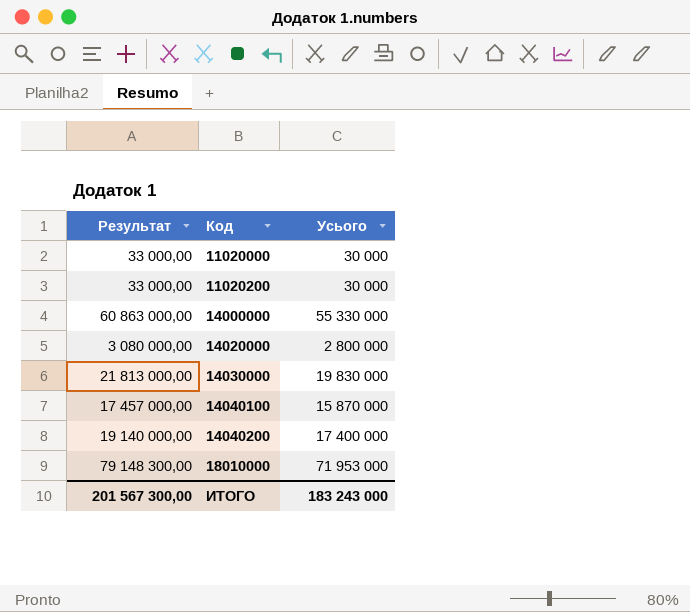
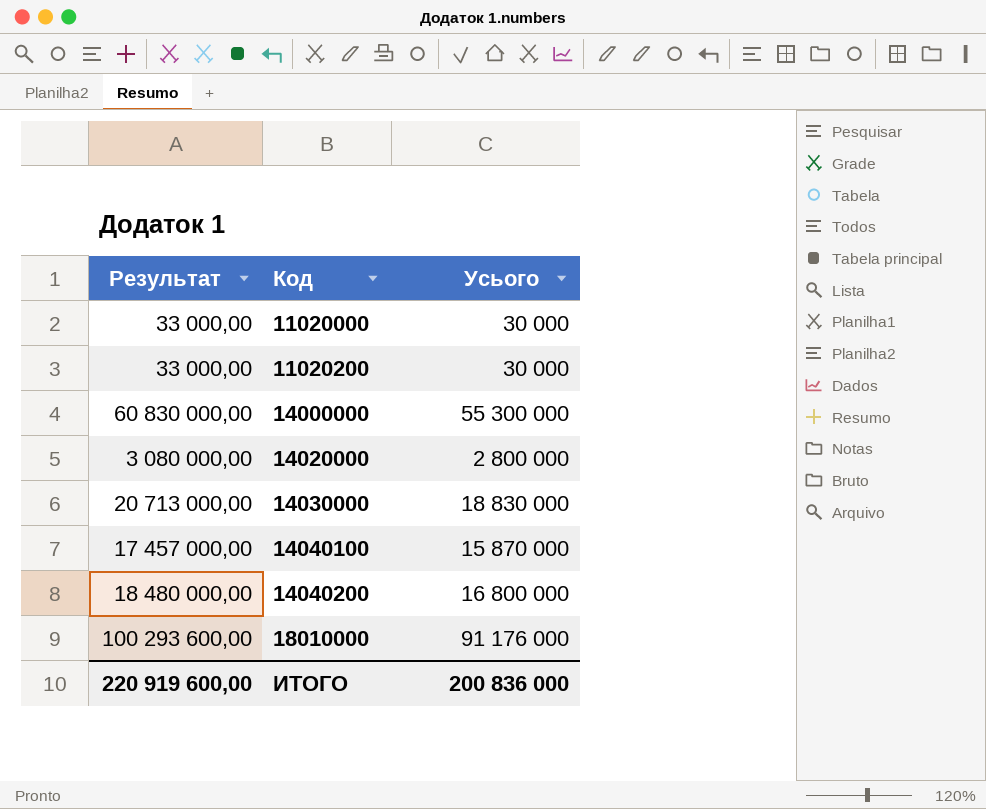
14000000 | Результат: 60 863 000,00 -> 60 830 000,00
14000000 | Усього: 55 330 000 -> 55 300 000
14030000 | Результат: 21 813 000,00 -> 20 713 000,00
14030000 | Усього: 19 830 000 -> 18 830 000
14040200 | Результат: 19 140 000,00 -> 18 480 000,00
14040200 | Усього: 17 400 000 -> 16 800 000
18010000 | Результат: 79 148 300,00 -> 100 293 600,00
18010000 | Усього: 71 953 000 -> 91 176 000
ИТОГО | Результат: 201 567 300,00 -> 220 919 600,00
ИТОГО | Усього: 183 243 000 -> 200 836 000

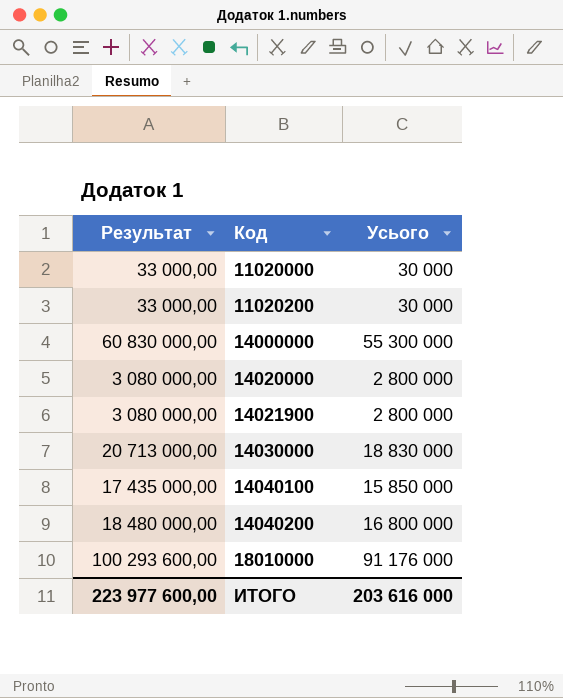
row 14021900: none -> 3 080 000,00 | 2 800 000
14040100 | Результат: 17 457 000,00 -> 17 435 000,00
14040100 | Усього: 15 870 000 -> 15 850 000
ИТОГО | Результат: 220 919 600,00 -> 223 977 600,00
ИТОГО | Усього: 200 836 000 -> 203 616 000

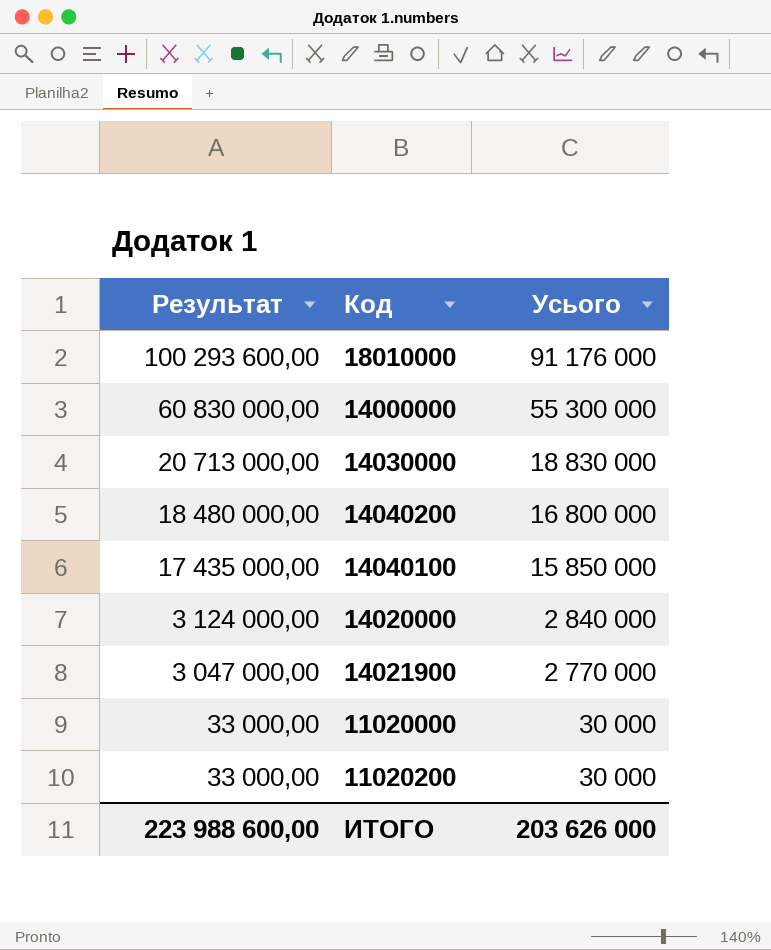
row order: Код ascending -> Результат descending
14020000 | Результат: 3 080 000,00 -> 3 124 000,00
14020000 | Усього: 2 800 000 -> 2 840 000
14021900 | Результат: 3 080 000,00 -> 3 047 000,00
14021900 | Усього: 2 800 000 -> 2 770 000
ИТОГО | Результат: 223 977 600,00 -> 223 988 600,00
ИТОГО | Усього: 203 616 000 -> 203 626 000

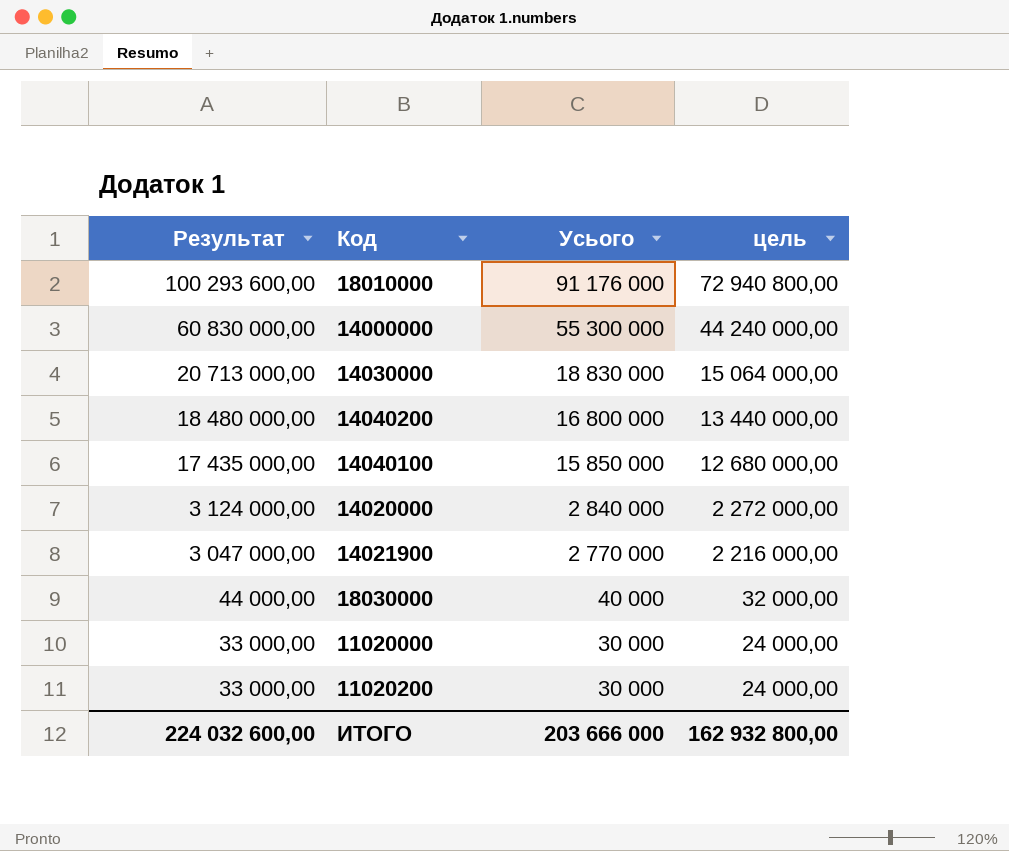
column цель | formula: none -> [Усього] * 0,8
row 18030000: none -> 44 000,00 | 40 000 | 32 000,00
ИТОГО | Результат: 223 988 600,00 -> 224 032 600,00
ИТОГО | Усього: 203 626 000 -> 203 666 000

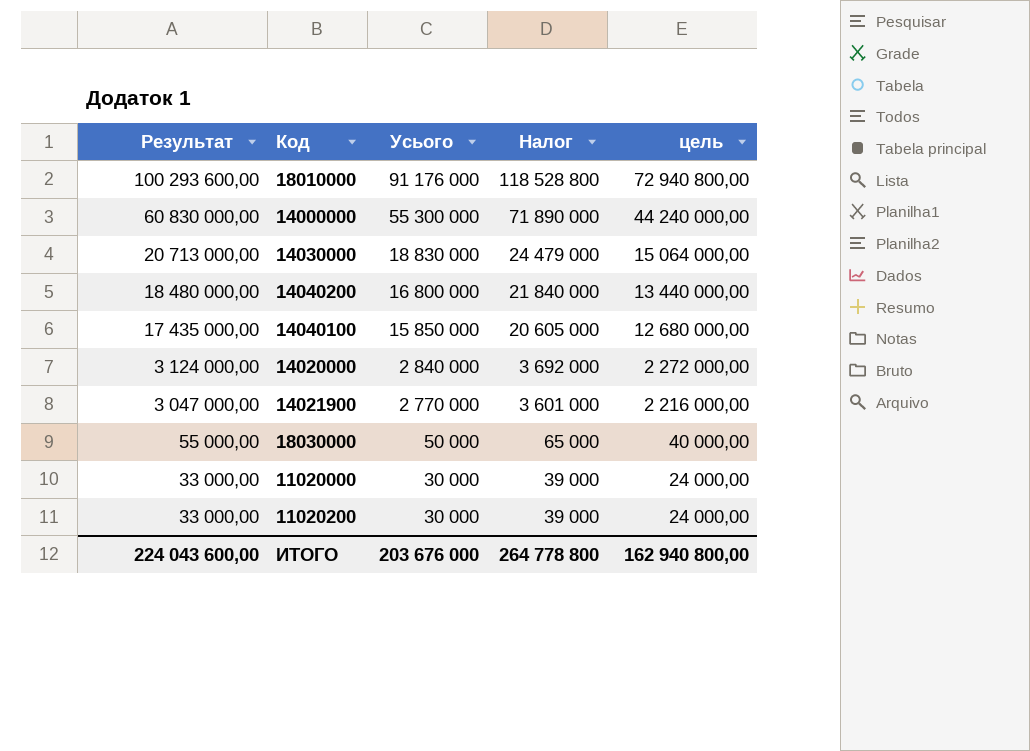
column Налог | formula: none -> [Усього] * 1,3
18030000 | Результат: 44 000,00 -> 55 000,00
18030000 | Усього: 40 000 -> 50 000
18030000 | цель: 32 000,00 -> 40 000,00
ИТОГО | Результат: 224 032 600,00 -> 224 043 600,00
ИТОГО | Усього: 203 666 000 -> 203 676 000
ИТОГО | цель: 162 932 800,00 -> 162 940 800,00

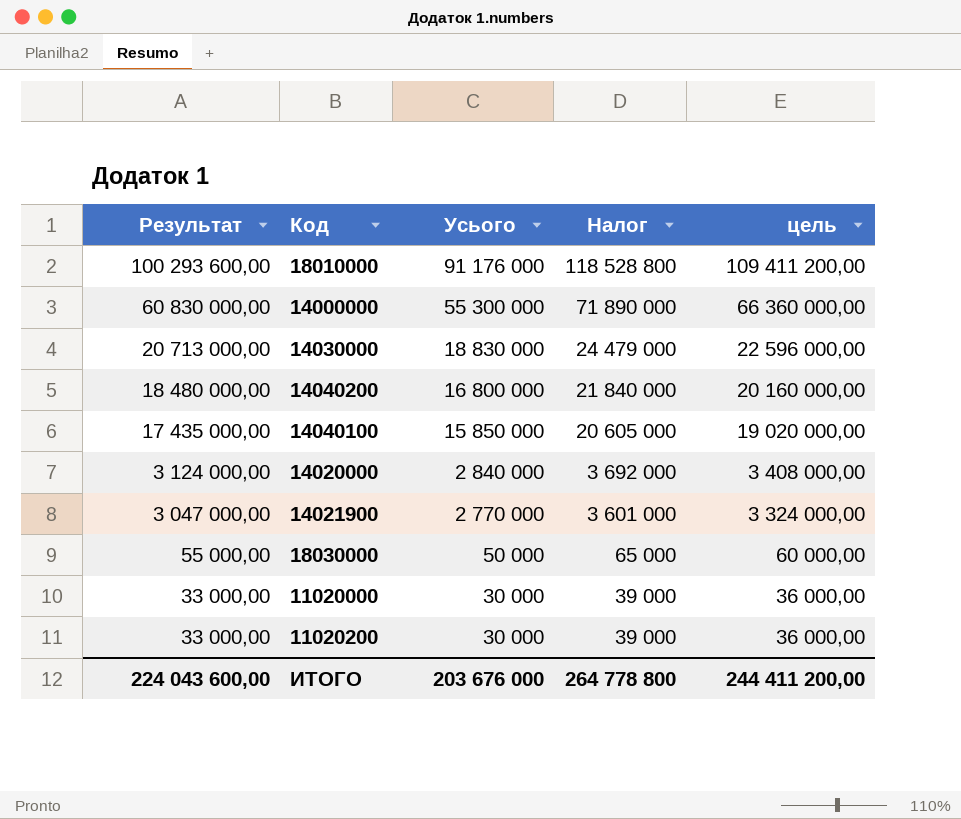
column цель | formula: [Усього] * 0,8 -> [Усього] * 1,2
ИТОГО | цель: 162 940 800,00 -> 244 411 200,00

